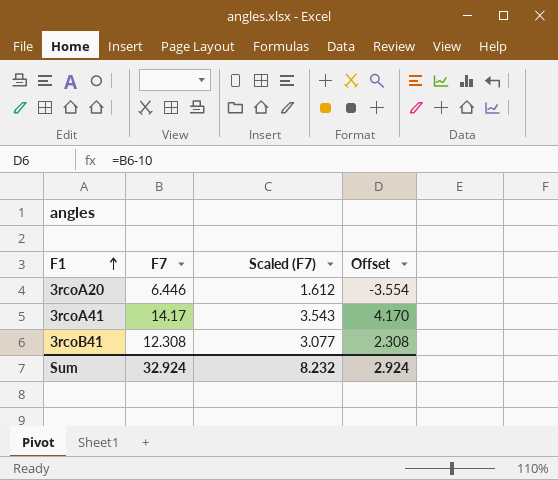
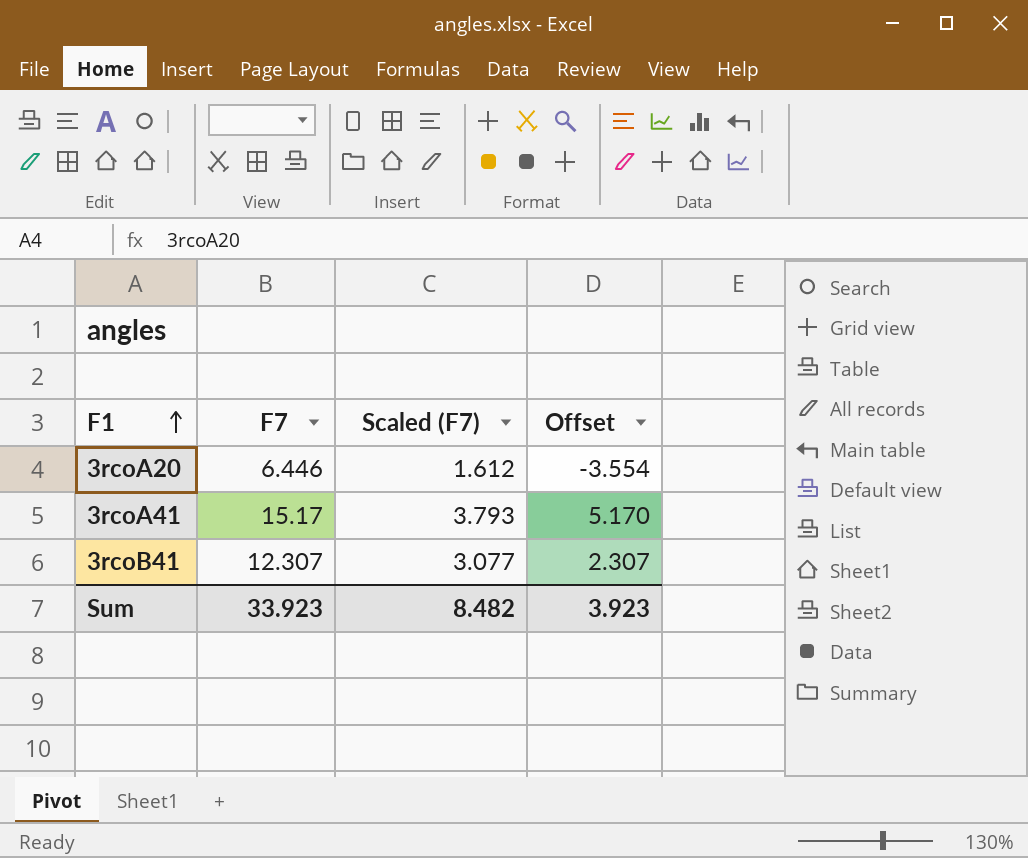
3rcoA41 | F7: 14.17 -> 15.17
3rcoA41 | Scaled (F7): 3.543 -> 3.793
3rcoA41 | Offset: 4.170 -> 5.170
3rcoB41 | F7: 12.308 -> 12.307
3rcoB41 | Offset: 2.308 -> 2.307
Sum | F7: 32.924 -> 33.923
Sum | Scaled (F7): 8.232 -> 8.482
Sum | Offset: 2.924 -> 3.923

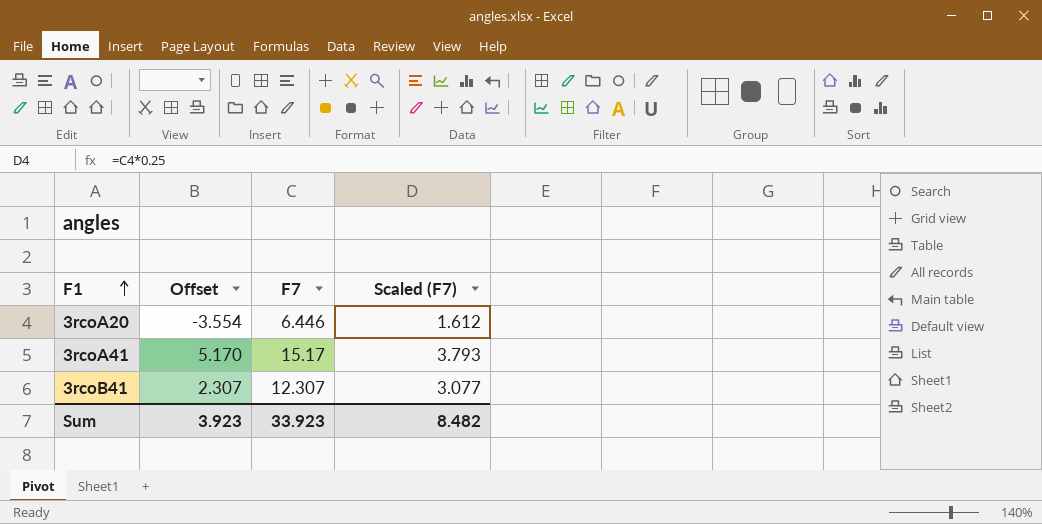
column Offset | position: 4 -> 2

